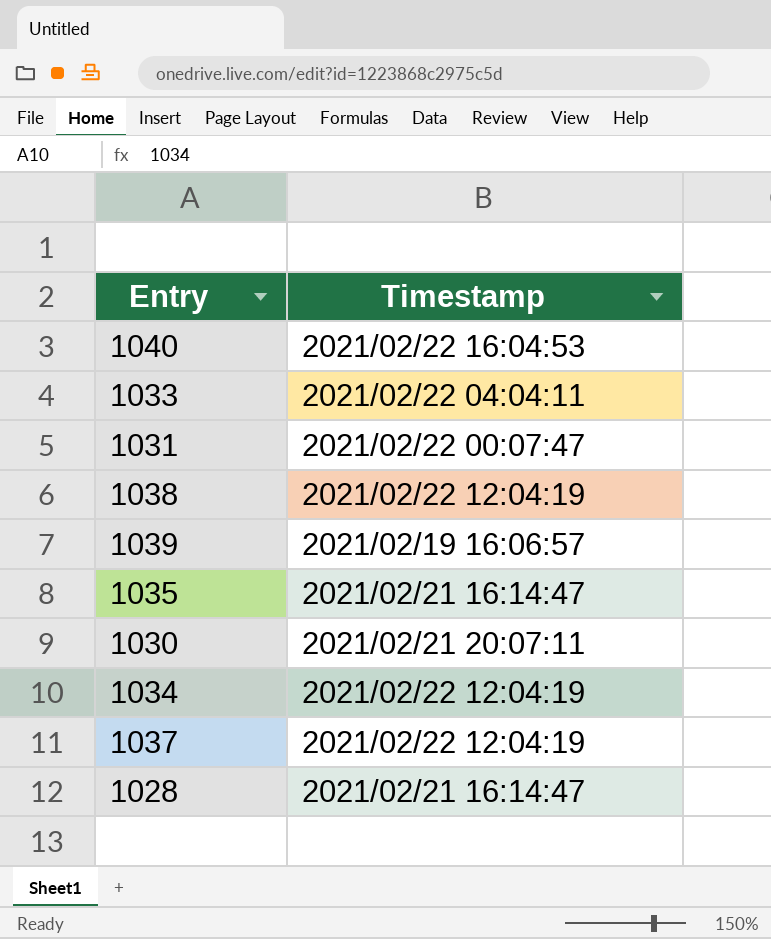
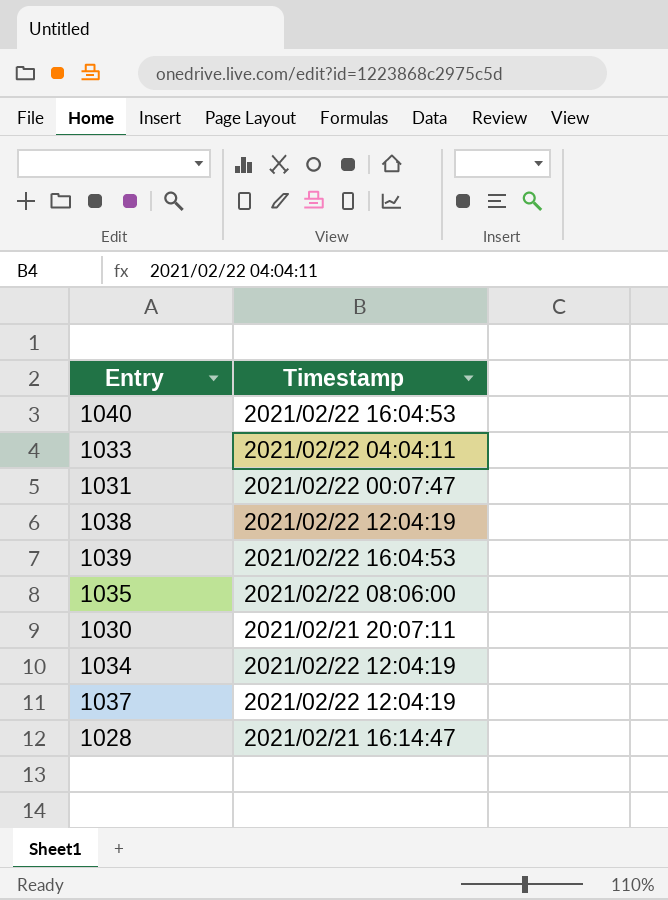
1039 | Timestamp: 2021/02/19 16:06:57 -> 2021/02/22 16:04:53
1035 | Timestamp: 2021/02/21 16:14:47 -> 2021/02/22 08:06:00

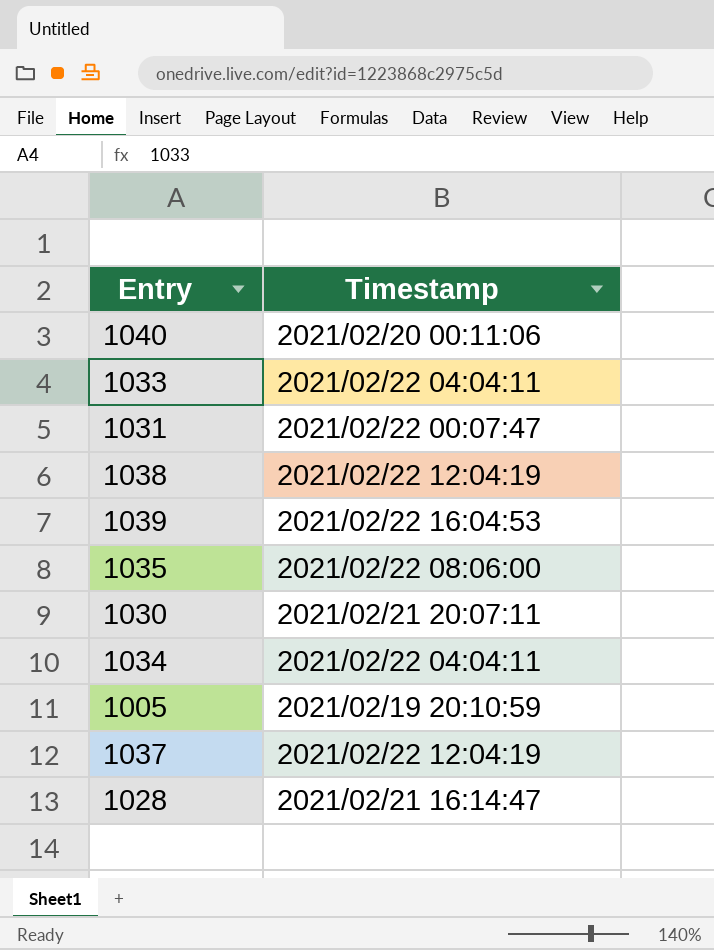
1040 | Timestamp: 2021/02/22 16:04:53 -> 2021/02/20 00:11:06
1034 | Timestamp: 2021/02/22 12:04:19 -> 2021/02/22 04:04:11
row 1005: none -> 2021/02/19 20:10:59

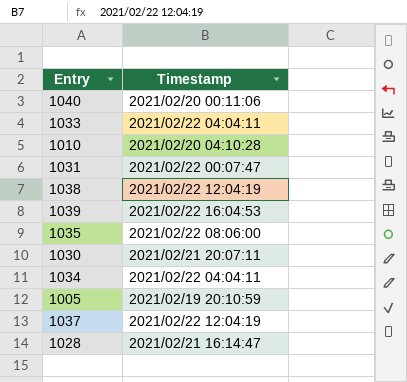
row 1010: none -> 2021/02/20 04:10:28

